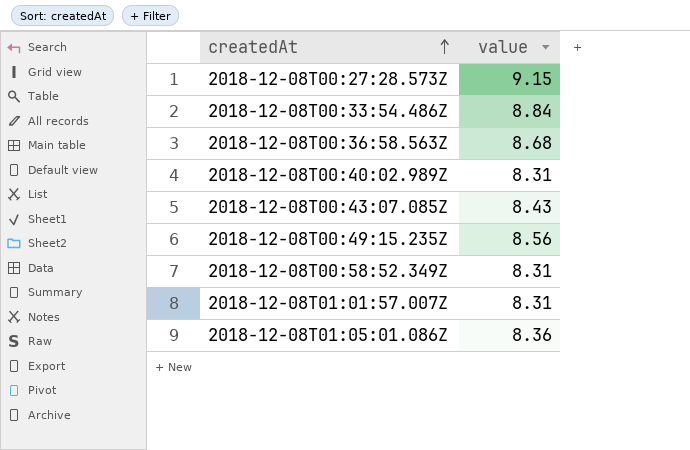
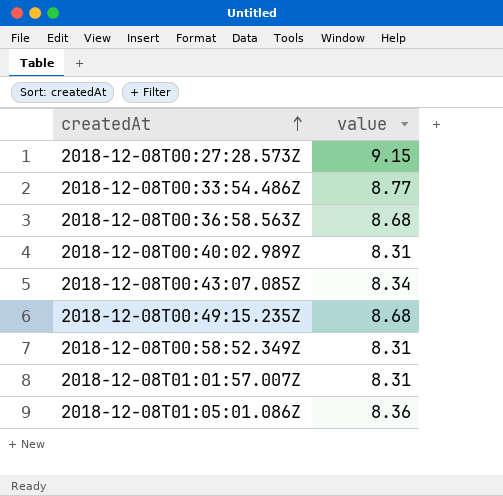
2018-12-08T00:33:54.486Z | value: 8.84 -> 8.77
2018-12-08T00:43:07.085Z | value: 8.43 -> 8.34
2018-12-08T00:49:15.235Z | value: 8.56 -> 8.68

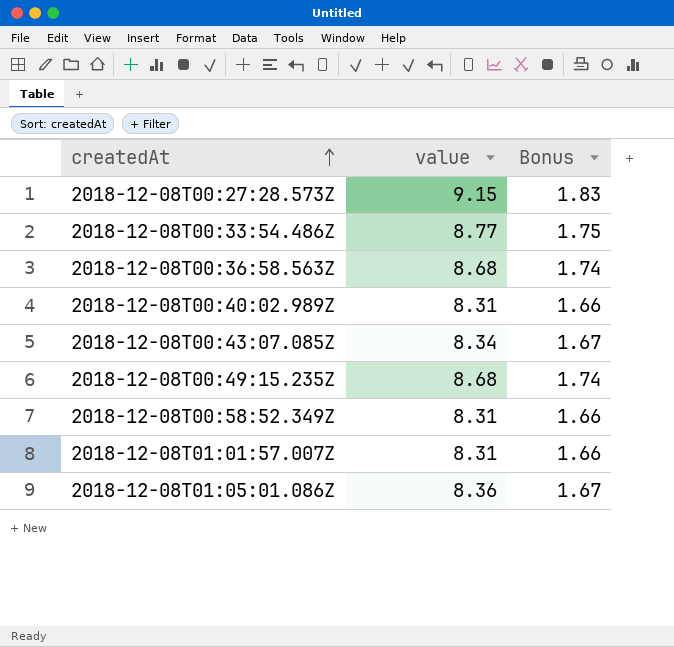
column Bonus | formula: none -> [value] * 0.2

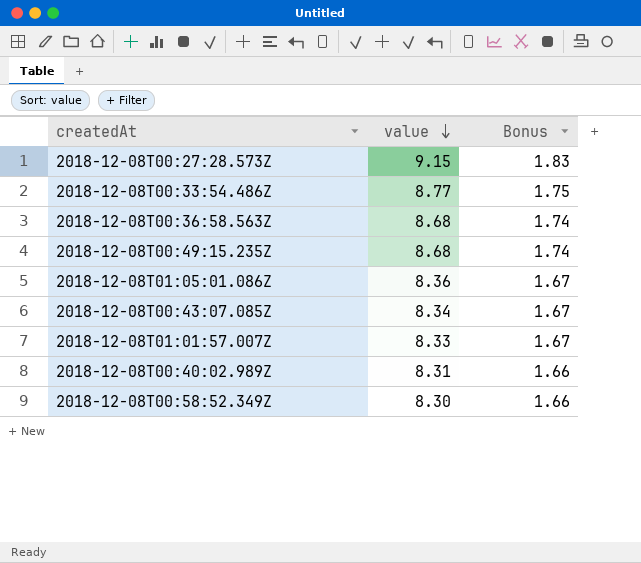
row order: createdAt ascending -> value descending
2018-12-08T01:01:57.007Z | value: 8.31 -> 8.33
2018-12-08T01:01:57.007Z | Bonus: 1.66 -> 1.67
2018-12-08T00:58:52.349Z | value: 8.31 -> 8.30

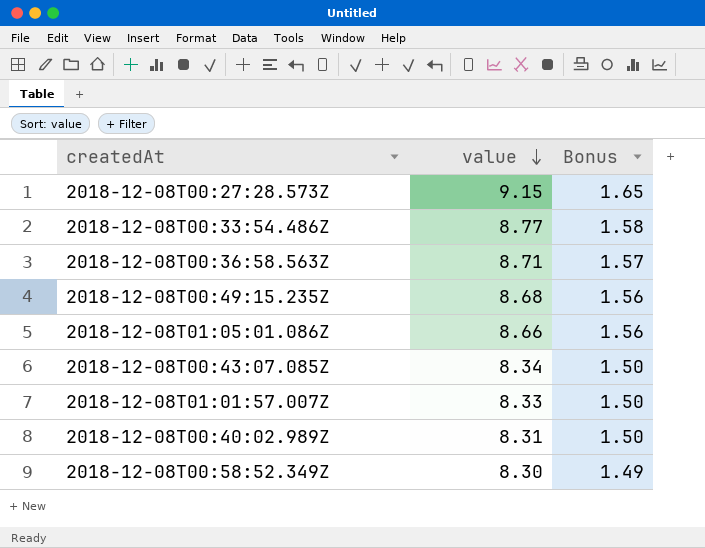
column Bonus | formula: [value] * 0.2 -> [value] * 0.18
2018-12-08T00:36:58.563Z | value: 8.68 -> 8.71
2018-12-08T01:05:01.086Z | value: 8.36 -> 8.66

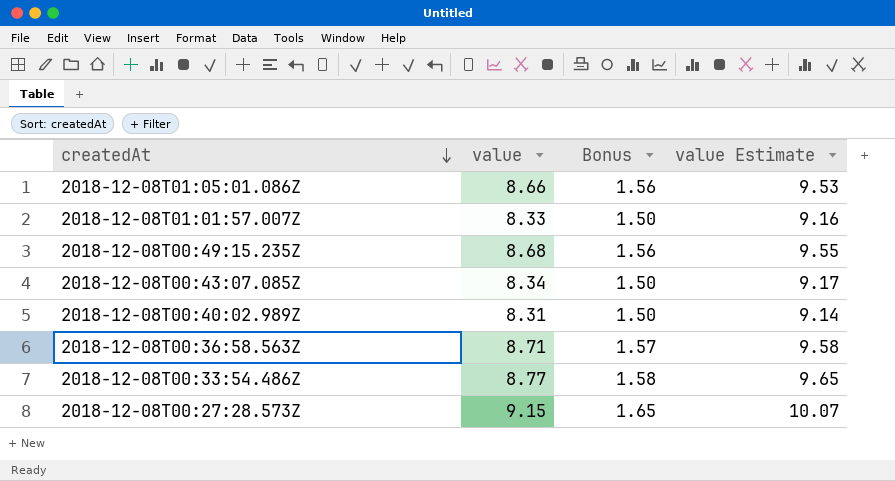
row order: value descending -> createdAt descending
column value Estimate | formula: none -> [value] * 1.1
row 2018-12-08T00:58:52.349Z: 8.30 | 1.49 -> none

